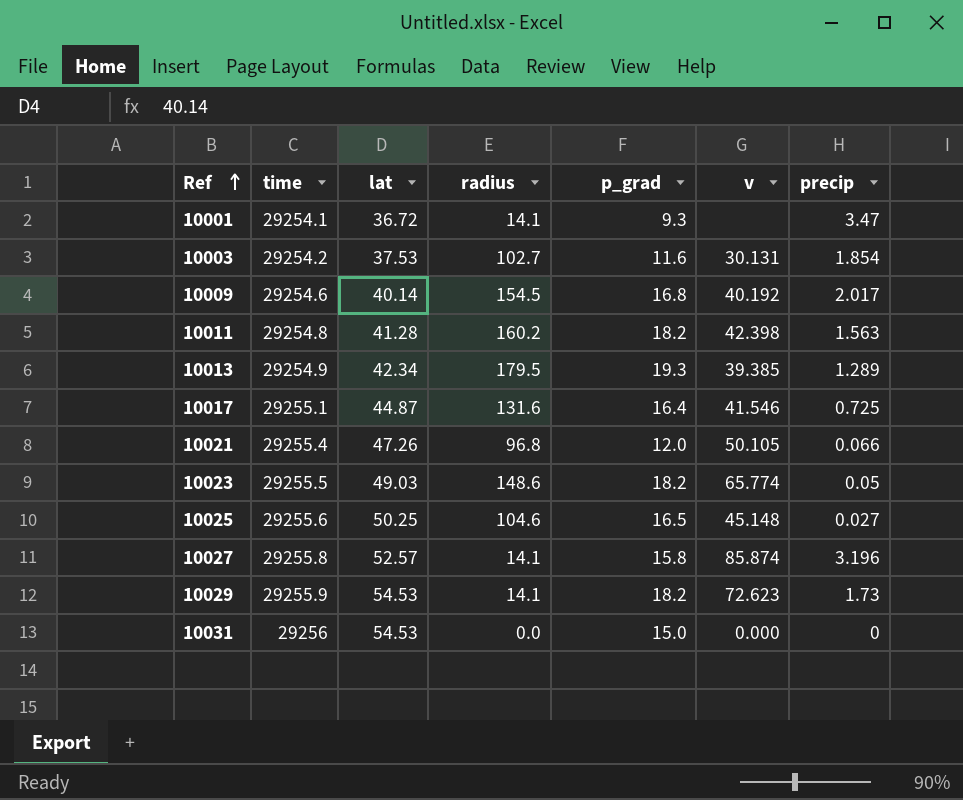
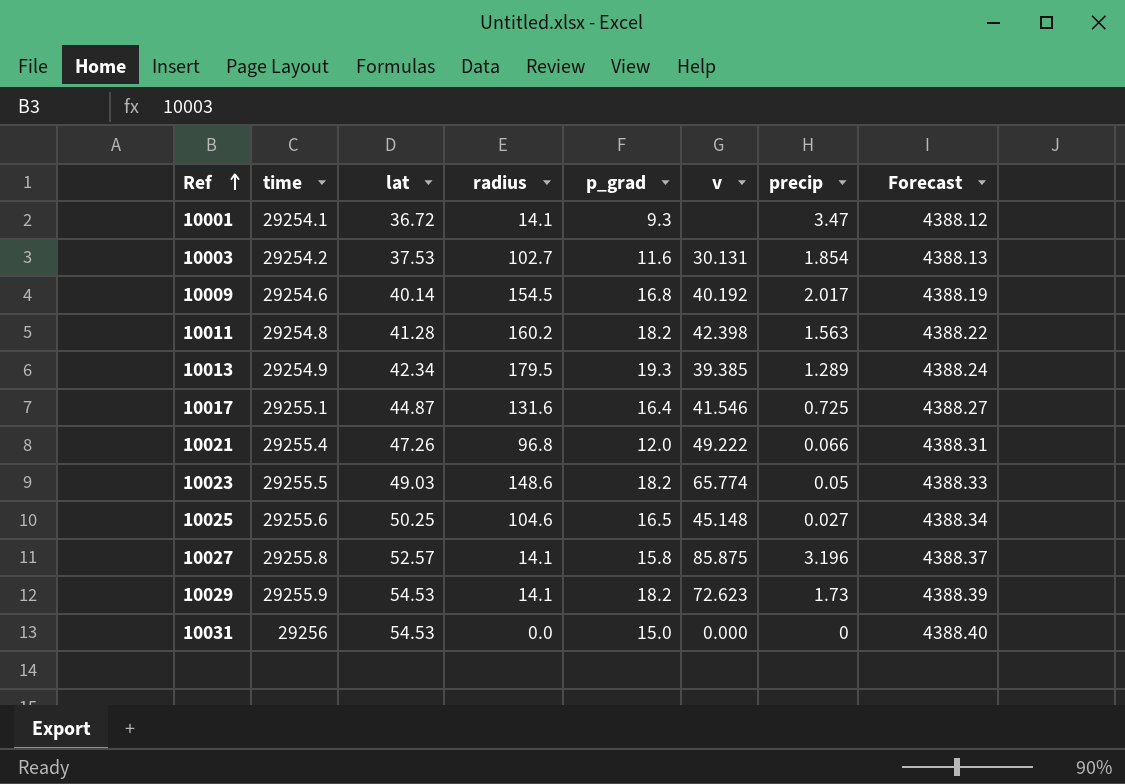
column Forecast | formula: none -> [time] * 0.15
10021 | v: 50.105 -> 49.222
10027 | v: 85.874 -> 85.875

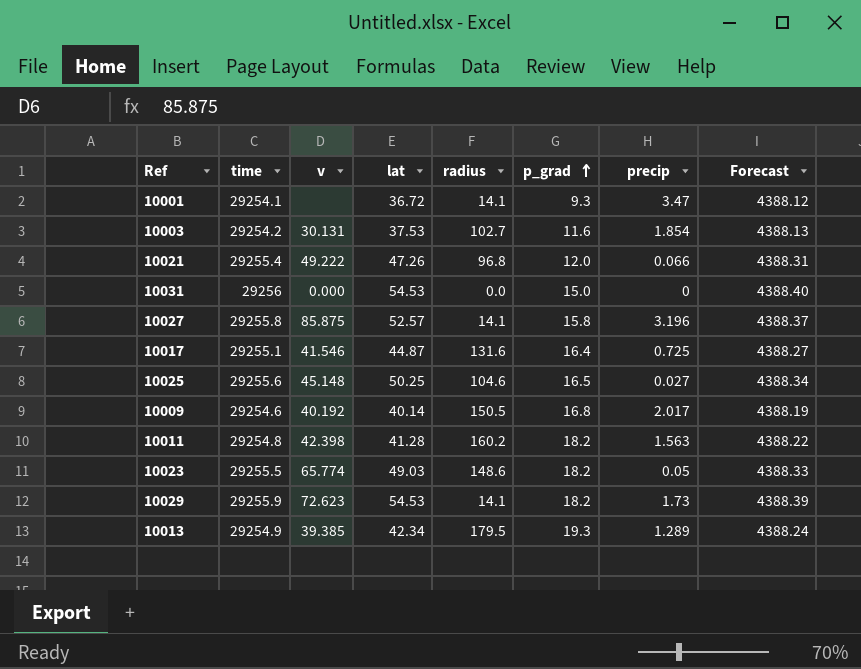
row order: Ref ascending -> p_grad ascending
column v | position: 6 -> 3
10009 | radius: 154.5 -> 150.5

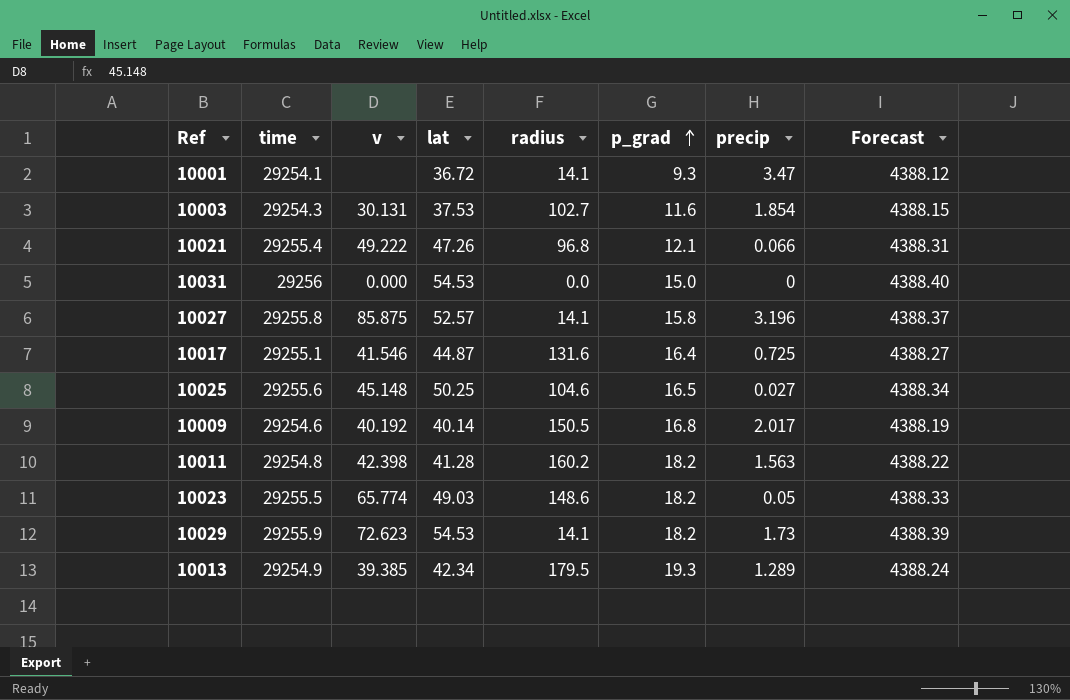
10003 | time: 29254.2 -> 29254.3
10003 | Forecast: 4388.13 -> 4388.15
10021 | p_grad: 12.0 -> 12.1

